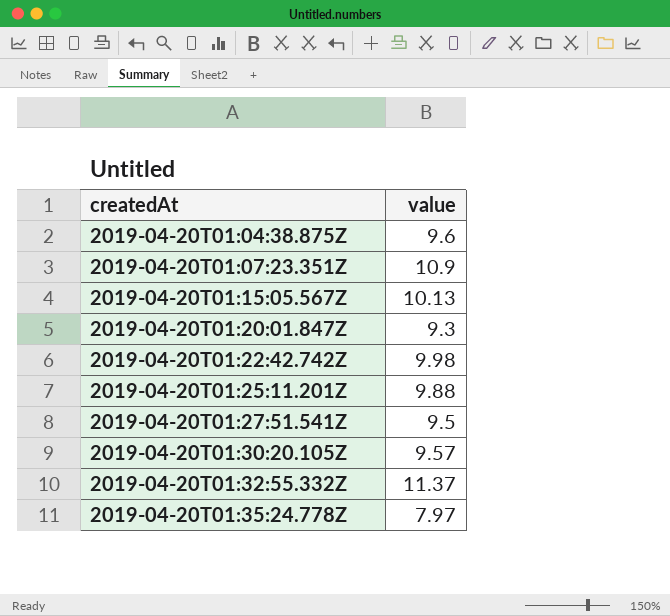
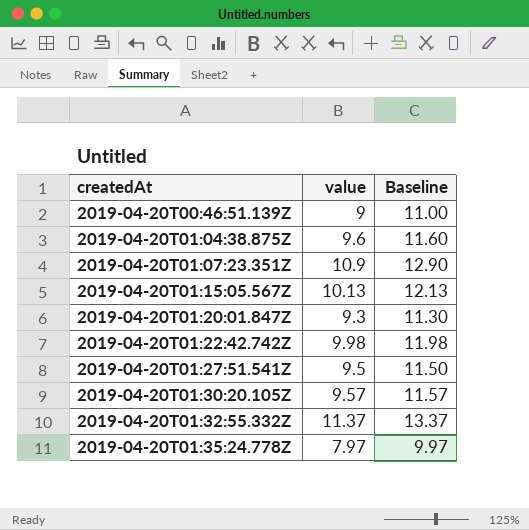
column Baseline | formula: none -> [value] + 2
row 2019-04-20T01:25:11.201Z: 9.88 -> none
row 2019-04-20T00:46:51.139Z: none -> 9 | 11.00

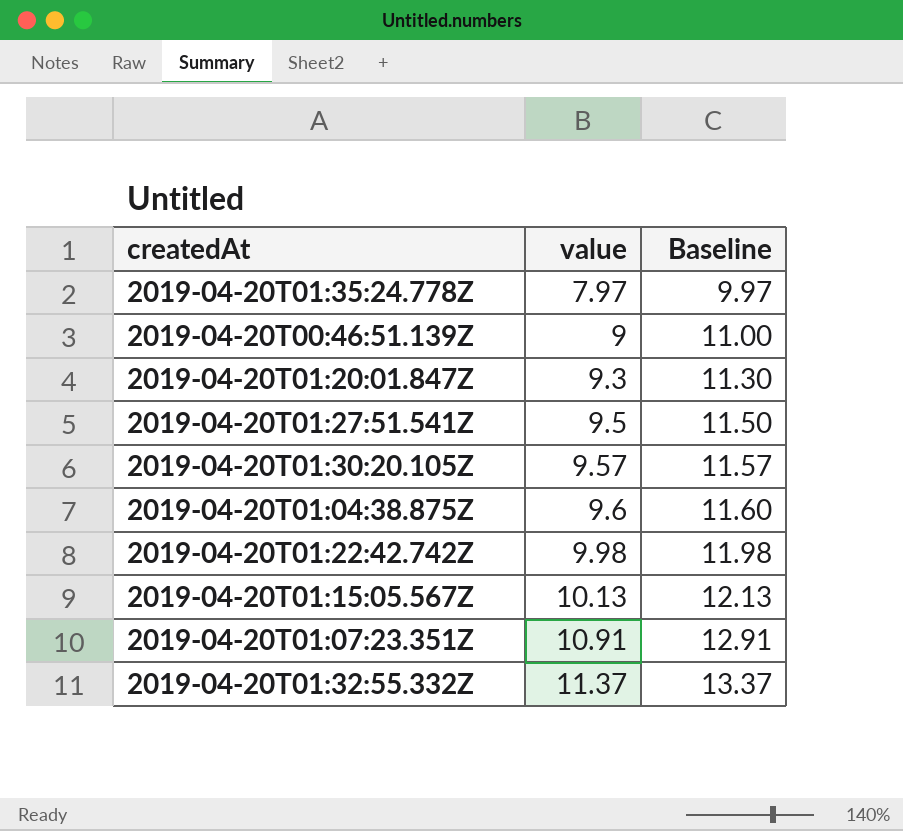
row order: createdAt ascending -> value ascending
2019-04-20T01:07:23.351Z | value: 10.9 -> 10.91
2019-04-20T01:07:23.351Z | Baseline: 12.90 -> 12.91

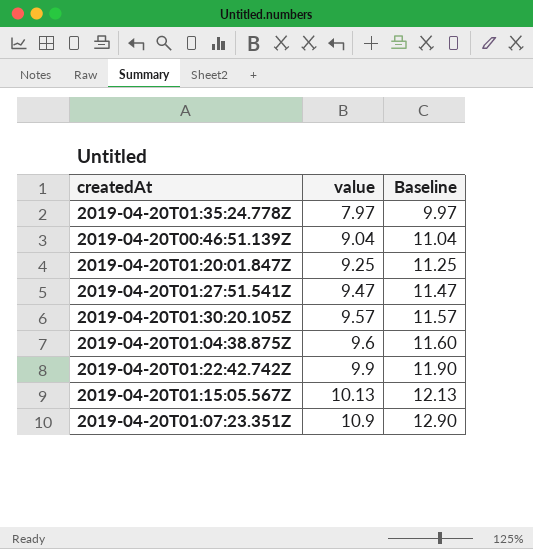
row 2019-04-20T01:32:55.332Z: 11.37 | 13.37 -> none
2019-04-20T00:46:51.139Z | value: 9 -> 9.04
2019-04-20T00:46:51.139Z | Baseline: 11.00 -> 11.04
2019-04-20T01:20:01.847Z | value: 9.3 -> 9.25
2019-04-20T01:20:01.847Z | Baseline: 11.30 -> 11.25
2019-04-20T01:27:51.541Z | value: 9.5 -> 9.47
2019-04-20T01:27:51.541Z | Baseline: 11.50 -> 11.47
2019-04-20T01:22:42.742Z | value: 9.98 -> 9.9
2019-04-20T01:22:42.742Z | Baseline: 11.98 -> 11.90
2019-04-20T01:07:23.351Z | value: 10.91 -> 10.9
2019-04-20T01:07:23.351Z | Baseline: 12.91 -> 12.90

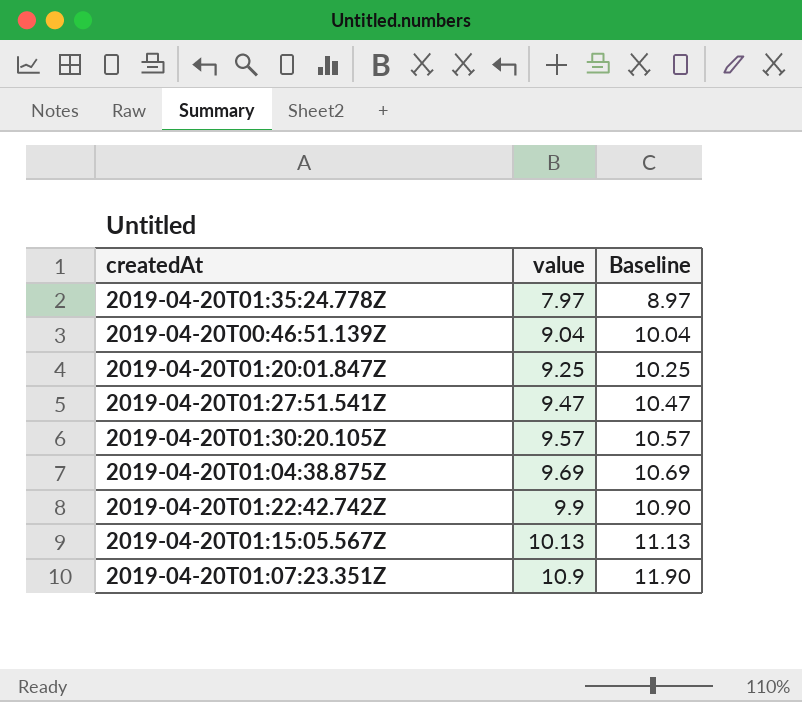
column Baseline | formula: [value] + 2 -> [value] + 1
2019-04-20T01:04:38.875Z | value: 9.6 -> 9.69

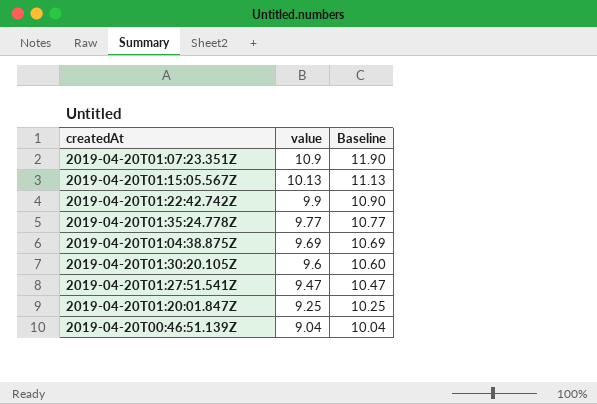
row order: value ascending -> value descending
2019-04-20T01:35:24.778Z | value: 7.97 -> 9.77
2019-04-20T01:35:24.778Z | Baseline: 8.97 -> 10.77
2019-04-20T01:30:20.105Z | value: 9.57 -> 9.6
2019-04-20T01:30:20.105Z | Baseline: 10.57 -> 10.60

